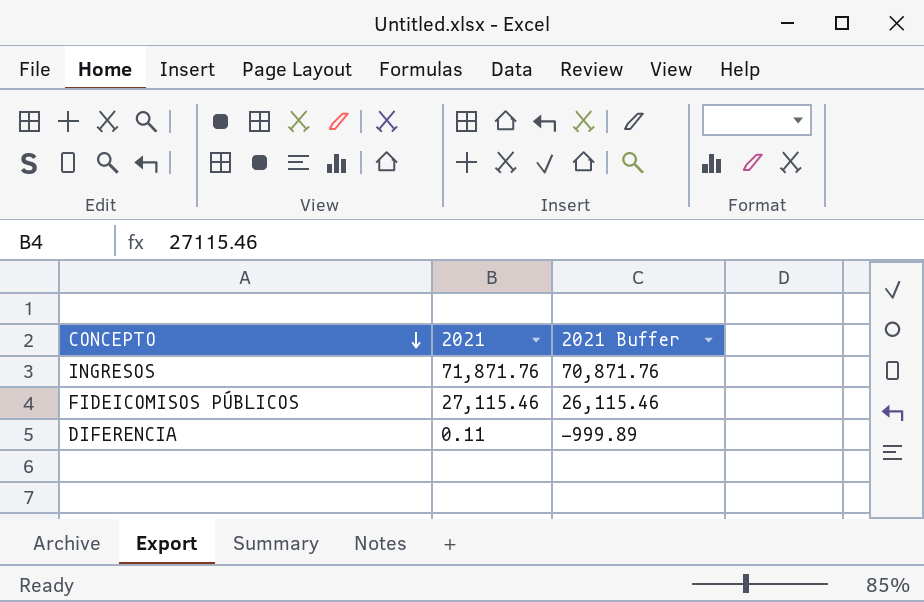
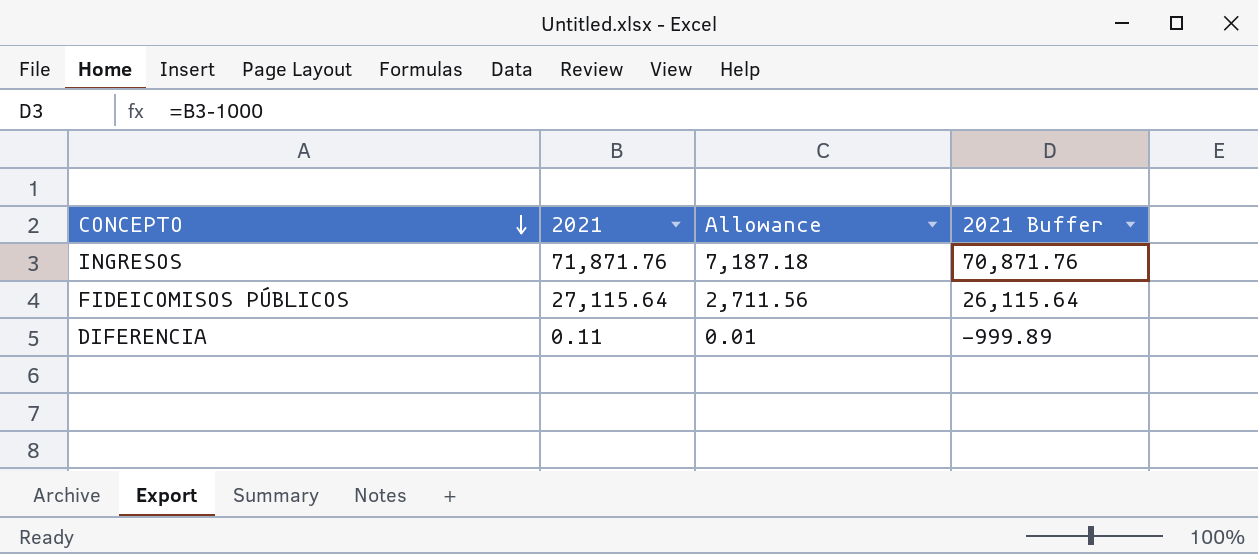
column Allowance | formula: none -> [2021] * 0.1
FIDEICOMISOS PÚBLICOS | 2021: 27,115.46 -> 27,115.64
FIDEICOMISOS PÚBLICOS | 2021 Buffer: 26,115.46 -> 26,115.64

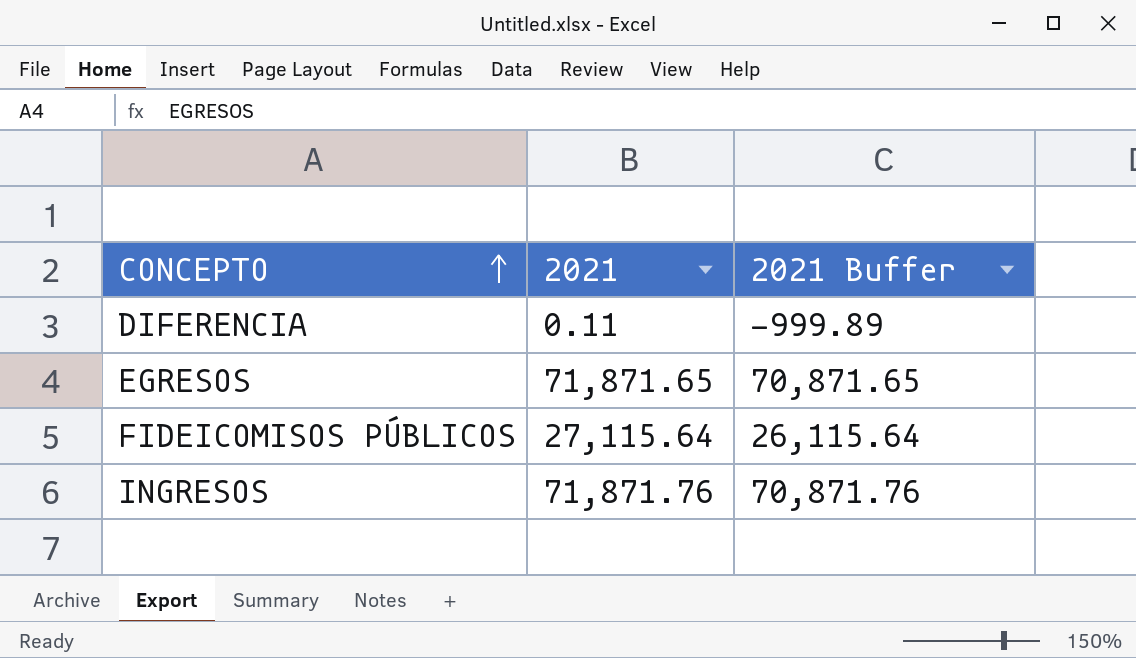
row order: CONCEPTO descending -> CONCEPTO ascending
column Allowance | formula: [2021] * 0.1 -> none
row EGRESOS: none -> 71,871.65 | 70,871.65

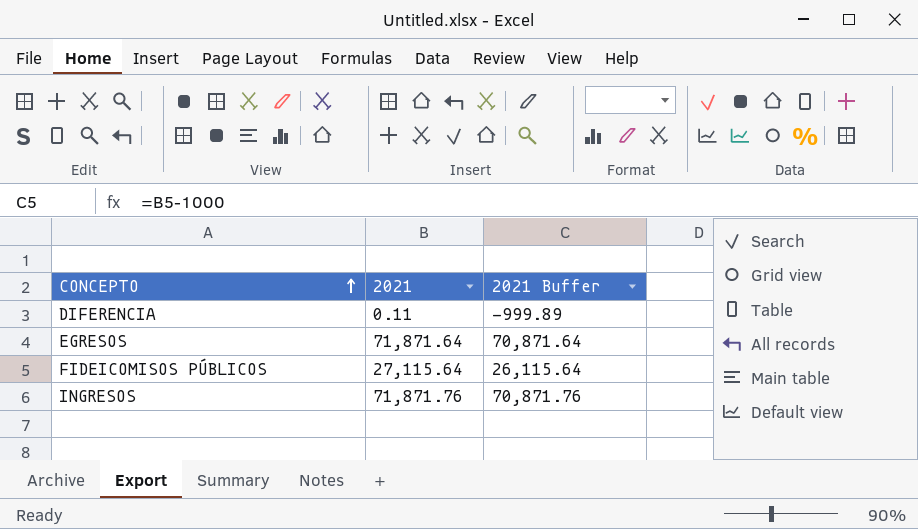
EGRESOS | 2021: 71,871.65 -> 71,871.64
EGRESOS | 2021 Buffer: 70,871.65 -> 70,871.64

